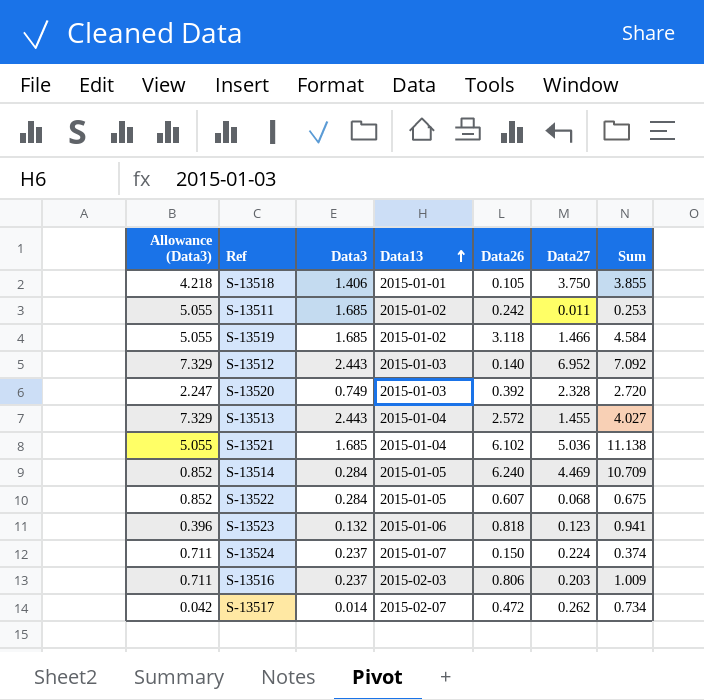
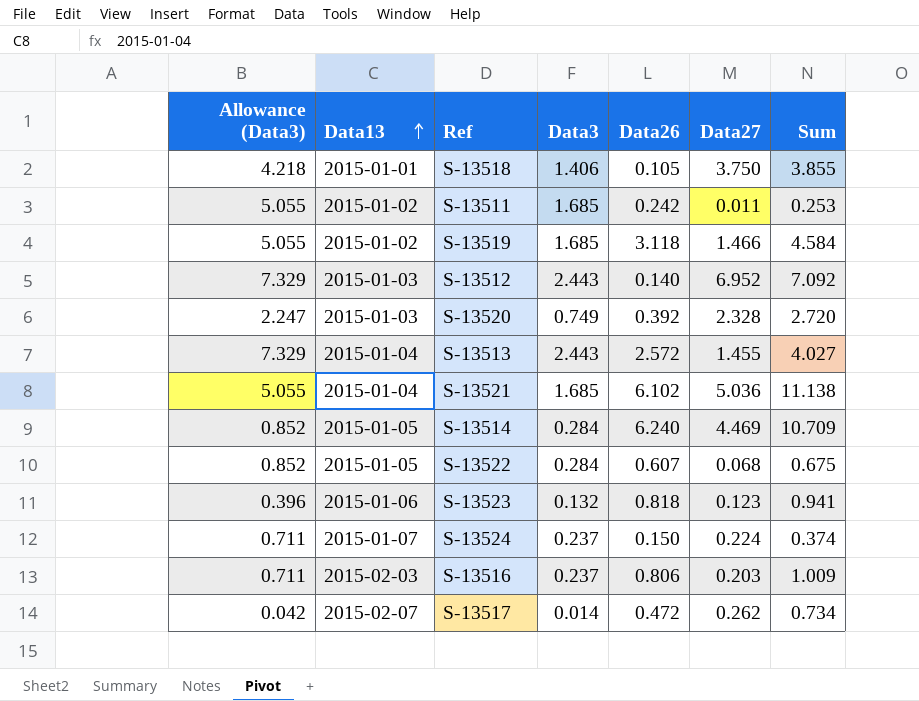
column Data13 | position: 4 -> 2

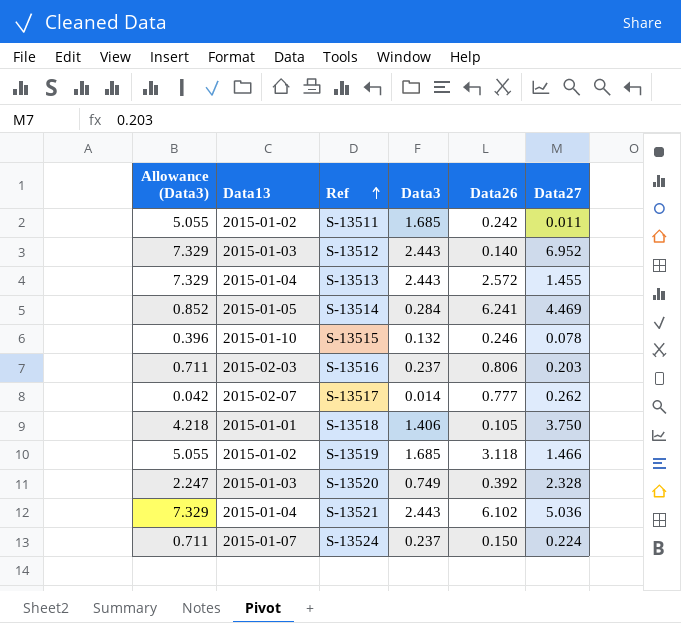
row order: Data13 ascending -> Ref ascending
column Sum | formula: [Data26] + [Data27] -> none
row S-13522: 0.852 | 2015-01-05 | 0.284 | 0.607 | 0.068 | 0.675 -> none
row S-13523: 0.396 | 2015-01-06 | 0.132 | 0.818 | 0.123 | 0.941 -> none
S-13514 | Data26: 6.240 -> 6.241
row S-13515: none -> 0.396 | 2015-01-10 | 0.132 | 0.246 | 0.078
S-13517 | Data26: 0.472 -> 0.777
S-13521 | Allowance (Data3): 5.055 -> 7.329
S-13521 | Data3: 1.685 -> 2.443

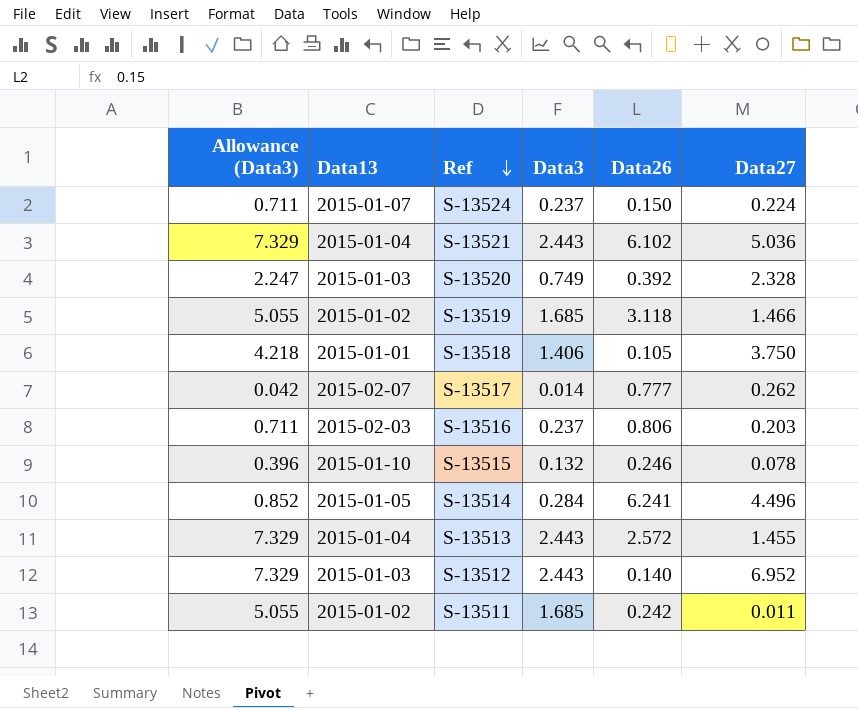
row order: Ref ascending -> Ref descending
S-13514 | Data27: 4.469 -> 4.496

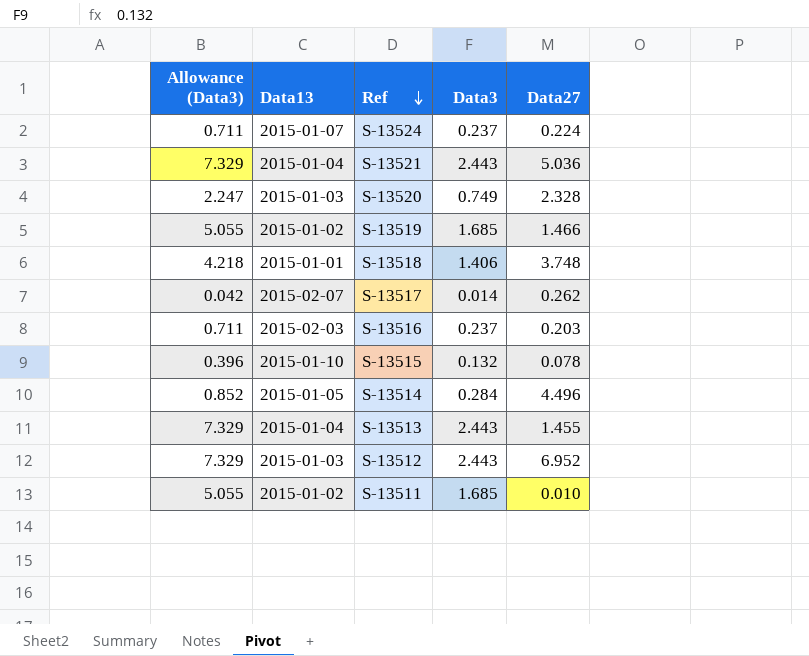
column Data26 | position: 5 -> none
S-13518 | Data27: 3.750 -> 3.748
S-13511 | Data27: 0.011 -> 0.010

